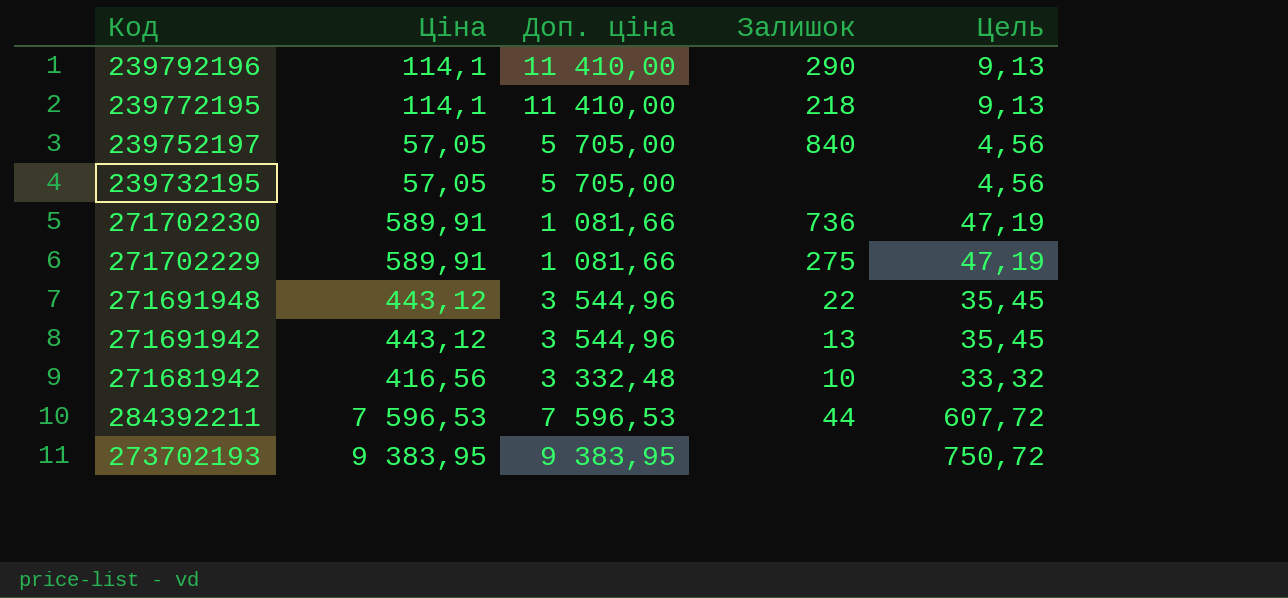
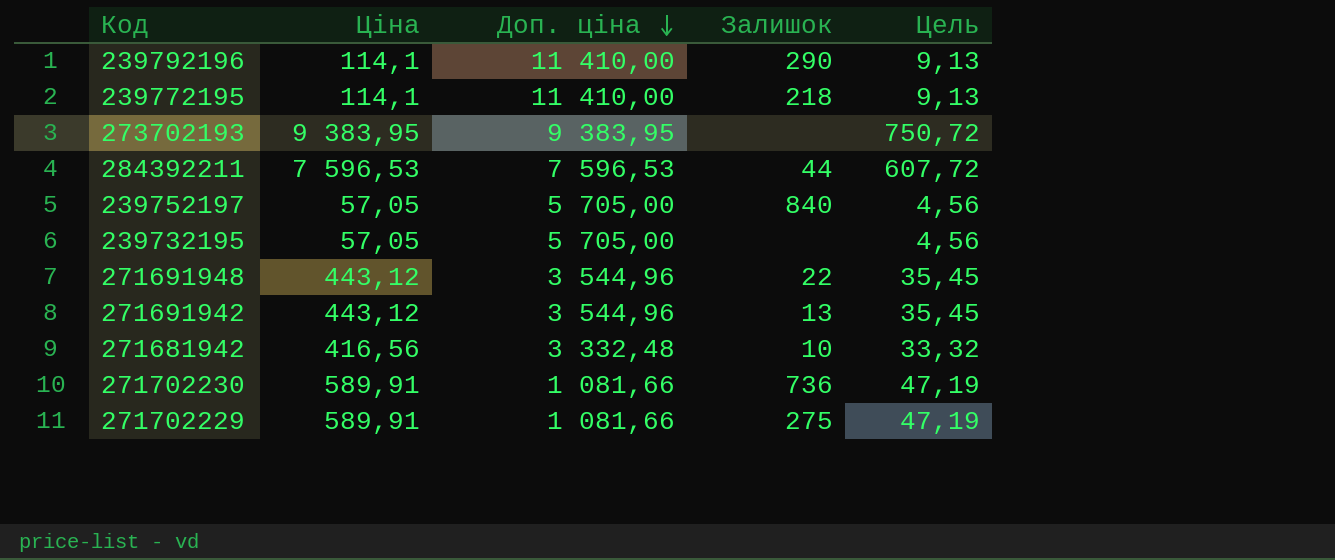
row order: none -> Доп. ціна descending

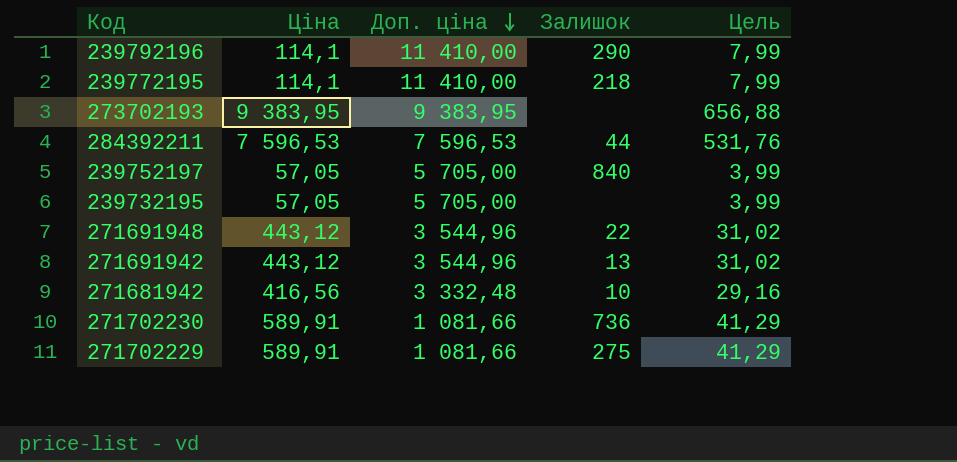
column Цель | formula: [Ціна] * 0,08 -> [Ціна] * 0,07

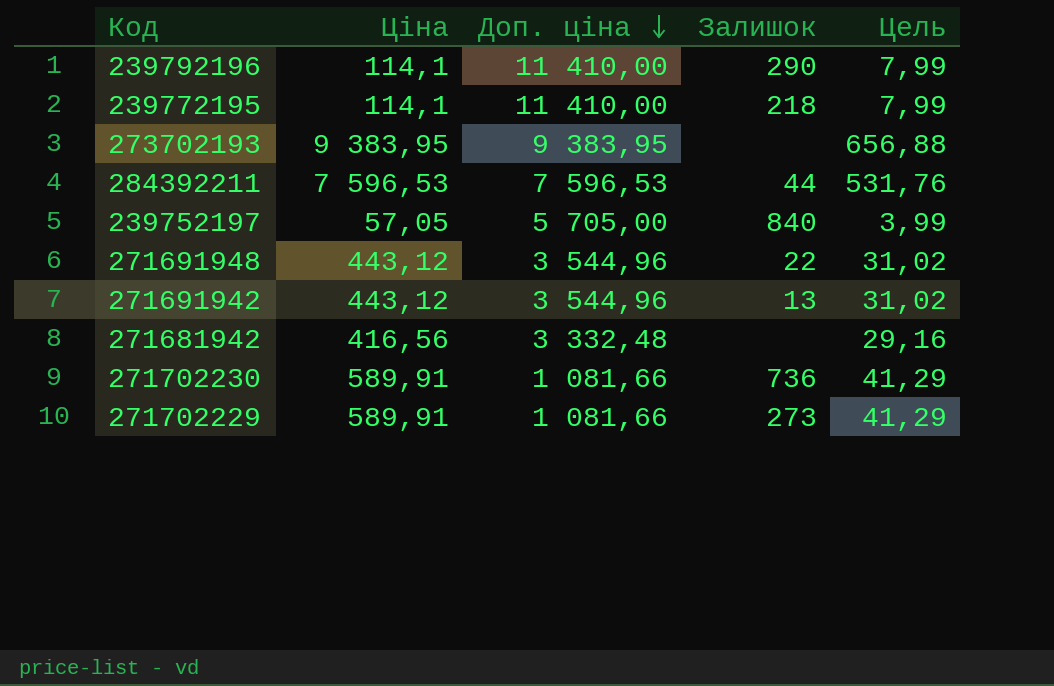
row 239732195: 57,05 | 5 705,00 | none | 3,99 -> none
271681942 | Залишок: 10 -> none
271702229 | Залишок: 275 -> 273

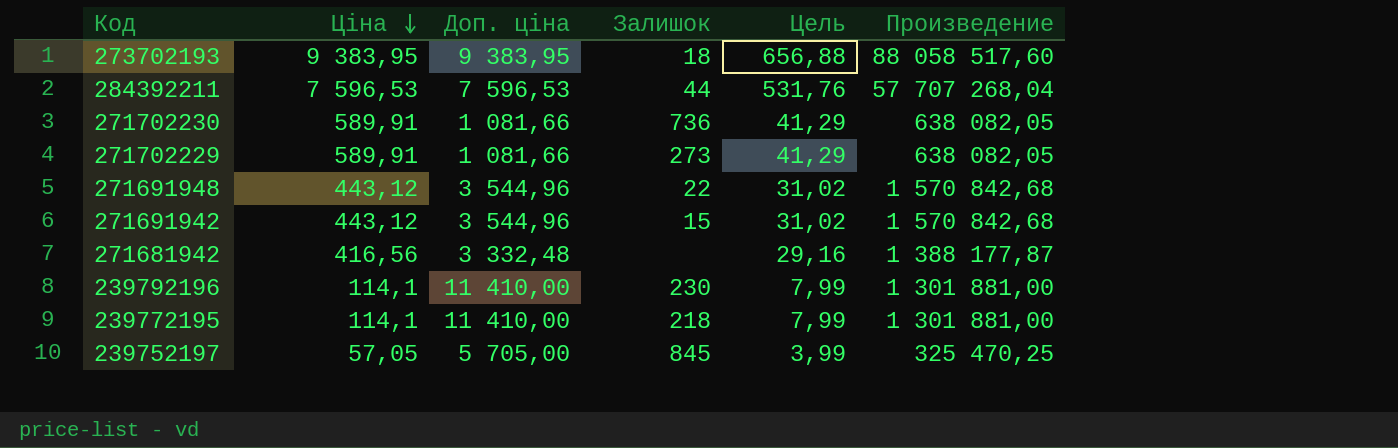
row order: Доп. ціна descending -> Ціна descending
column Произведение | formula: none -> [Ціна] * [Доп. ціна]
273702193 | Залишок: none -> 18
271691942 | Залишок: 13 -> 15
239792196 | Залишок: 290 -> 230
239752197 | Залишок: 840 -> 845

